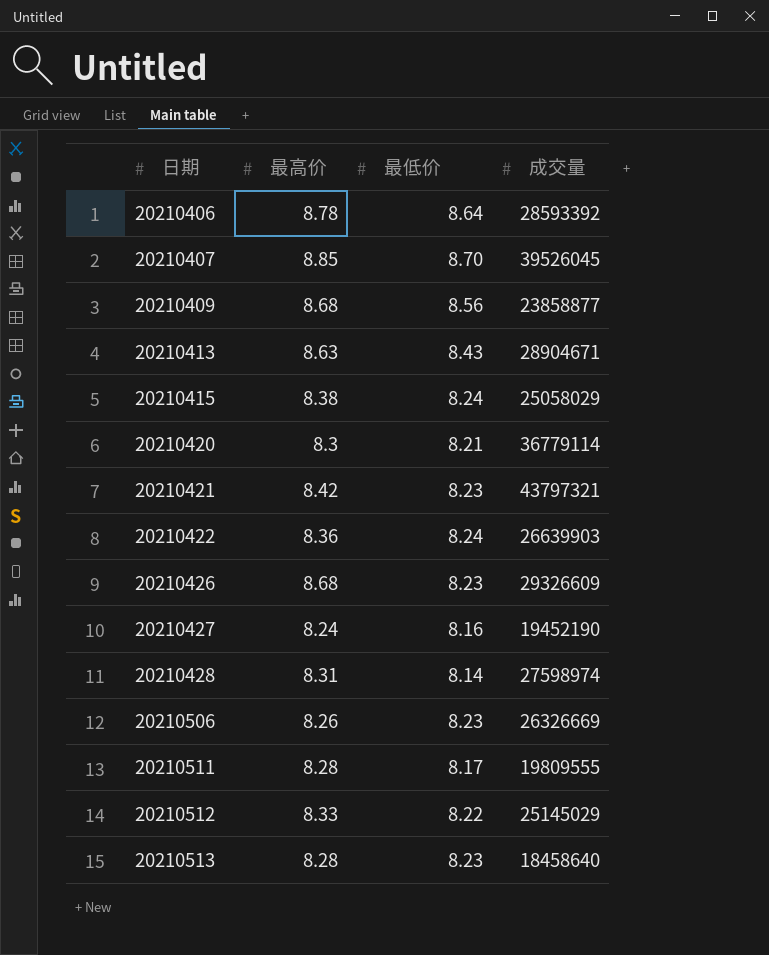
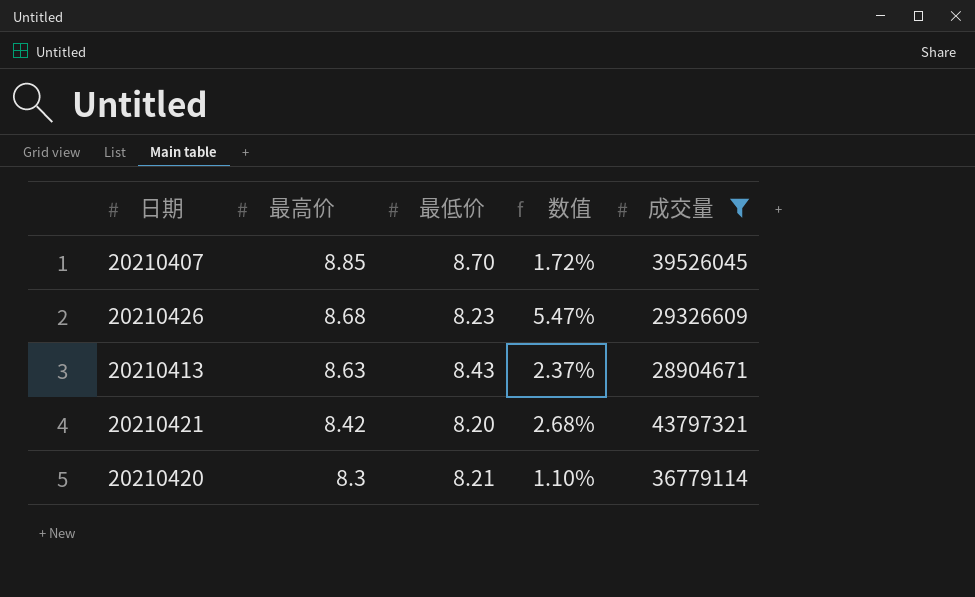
filter: none -> 成交量 >= 28904671
row order: 日期 ascending -> 最高价 descending
column 数值 | formula: none -> ([最高价] - [最低价]) / [最低价]
20210421 | 最低价: 8.23 -> 8.20

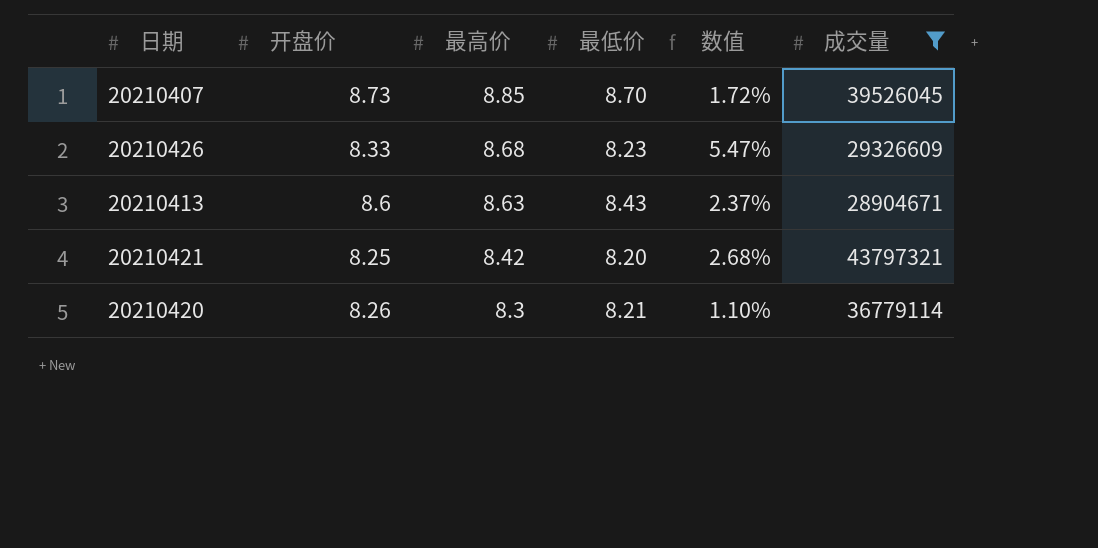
column 开盘价 | position: none -> 2

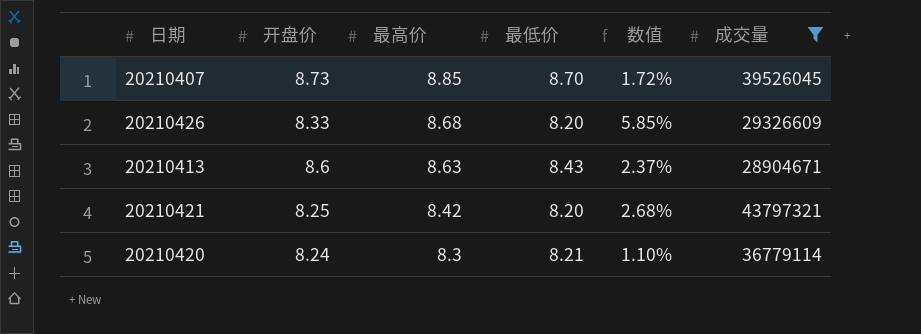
20210426 | 最低价: 8.23 -> 8.20
20210426 | 数值: 5.47% -> 5.85%
20210420 | 开盘价: 8.26 -> 8.24

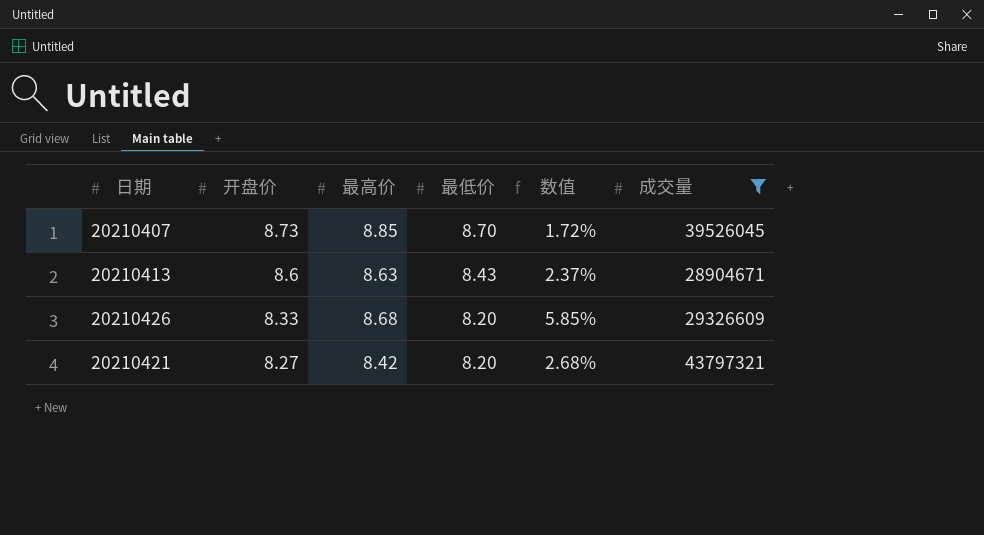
row order: 最高价 descending -> 开盘价 descending
row 20210420: 8.24 | 8.3 | 8.21 | 1.10% | 36779114 -> none
20210421 | 开盘价: 8.25 -> 8.27

